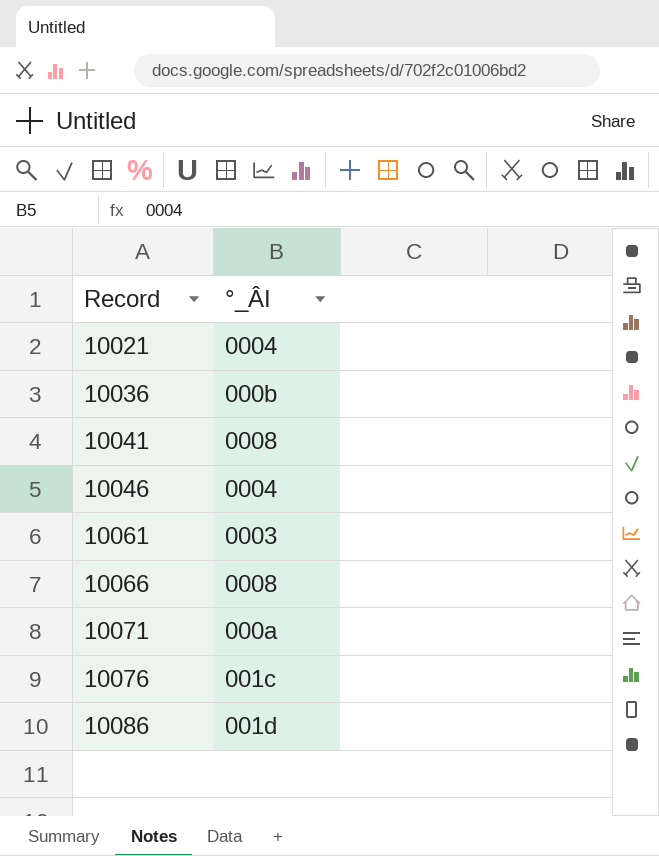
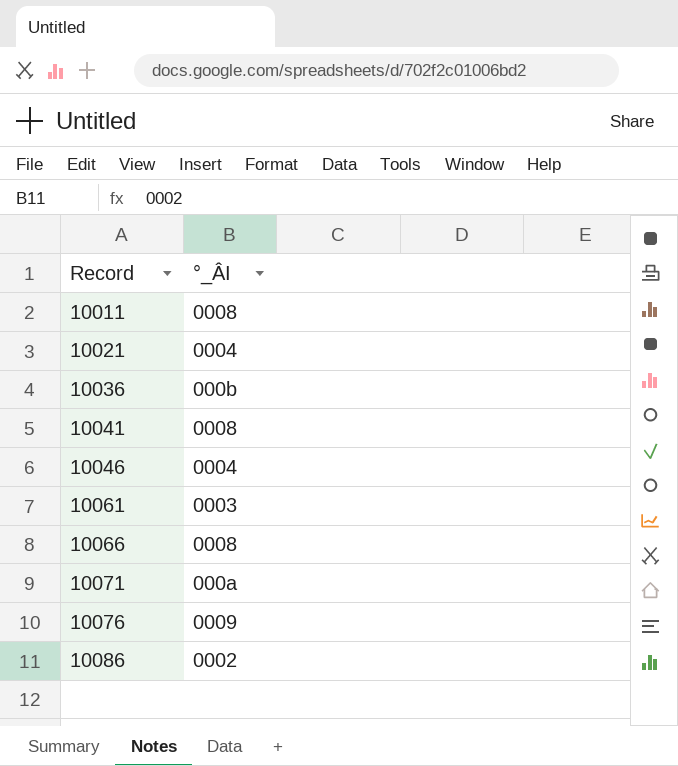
row 10011: none -> 0008
10076 | °_ÂI: 001c -> 0009
10086 | °_ÂI: 001d -> 0002

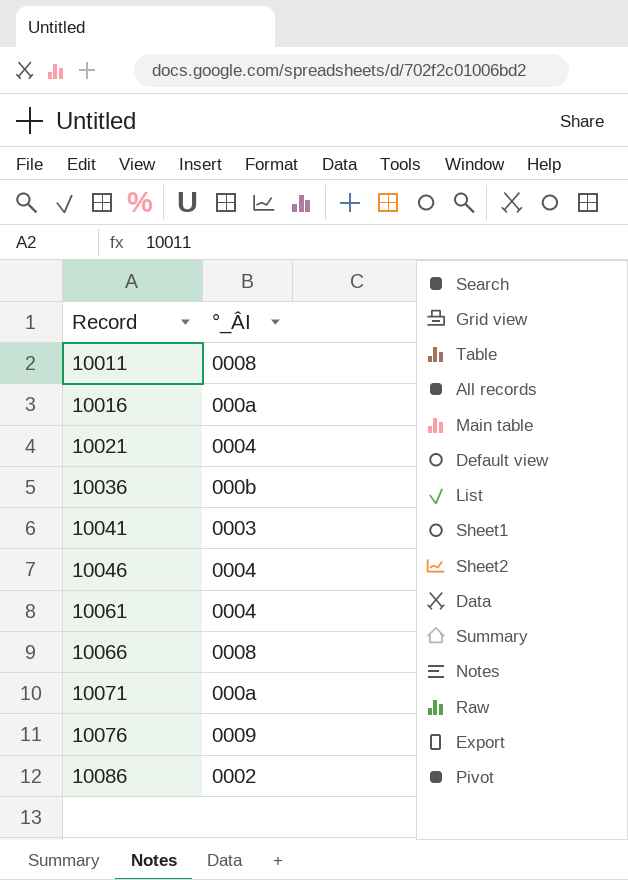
row 10016: none -> 000a
10041 | °_ÂI: 0008 -> 0003
10061 | °_ÂI: 0003 -> 0004

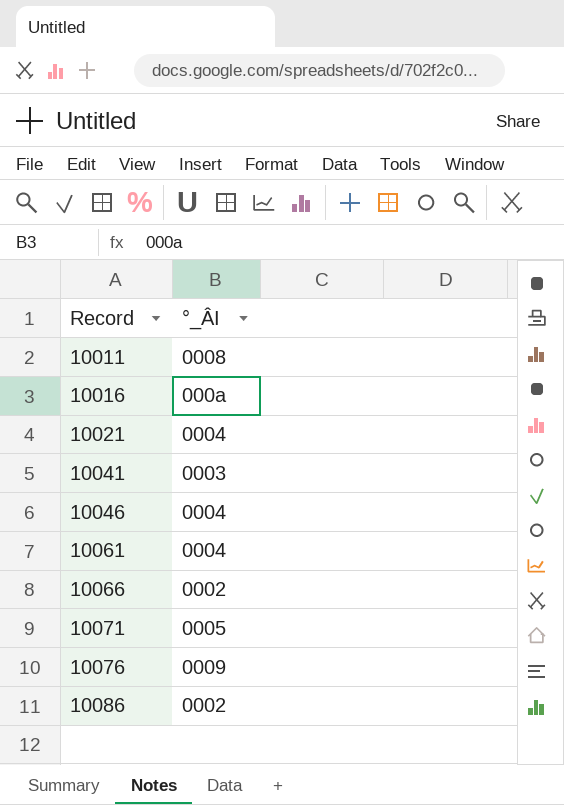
row 10036: 000b -> none
10066 | °_ÂI: 0008 -> 0002
10071 | °_ÂI: 000a -> 0005

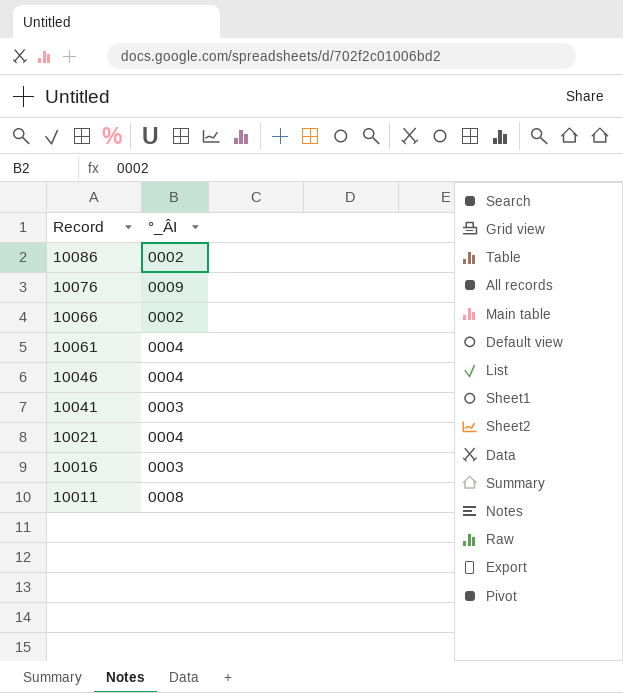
row order: Record ascending -> Record descending
row 10071: 0005 -> none
10016 | °_ÂI: 000a -> 0003

